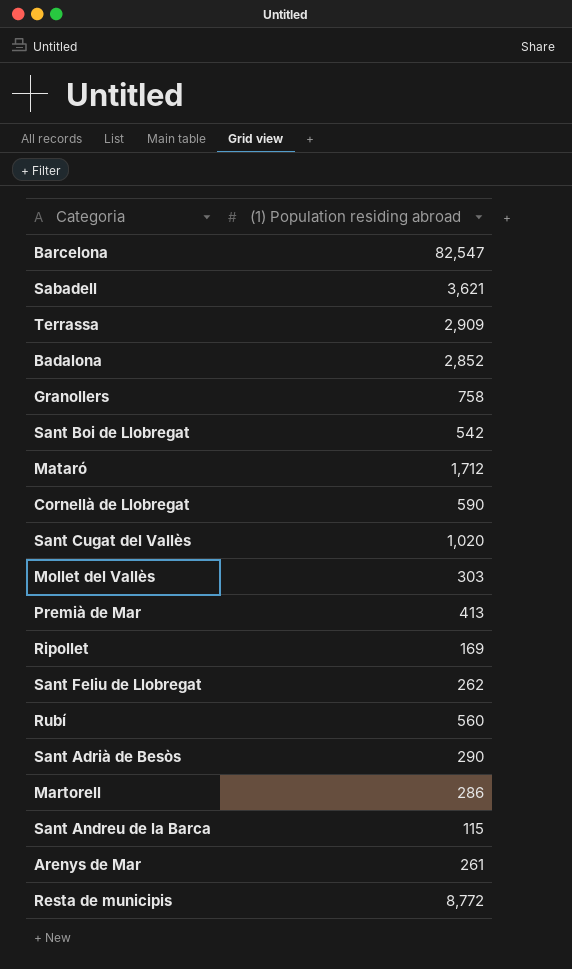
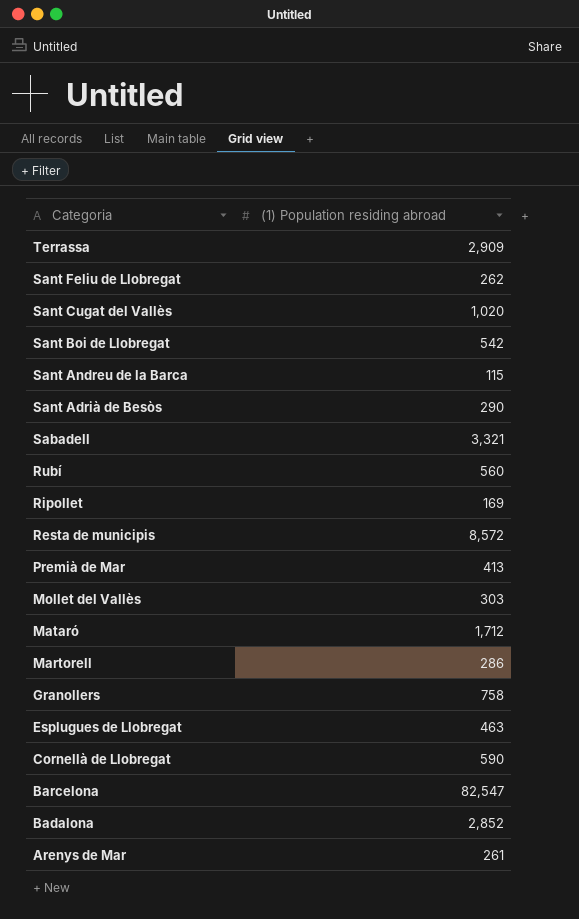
row order: none -> Categoria descending
Sabadell | (1) Population residing abroad: 3,621 -> 3,321
Resta de municipis | (1) Population residing abroad: 8,772 -> 8,572
row Esplugues de Llobregat: none -> 463

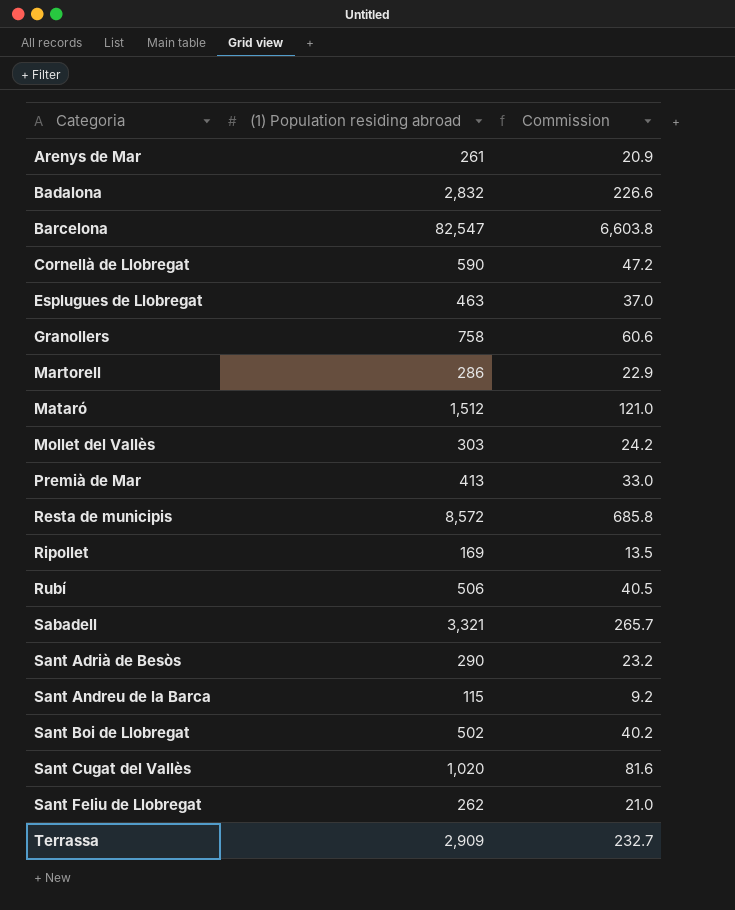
row order: Categoria descending -> Categoria ascending
column Commission | formula: none -> [(1) Population residing abroad] * 0.08
Badalona | (1) Population residing abroad: 2,852 -> 2,832
Mataró | (1) Population residing abroad: 1,712 -> 1,512
Rubí | (1) Population residing abroad: 560 -> 506
Sant Boi de Llobregat | (1) Population residing abroad: 542 -> 502

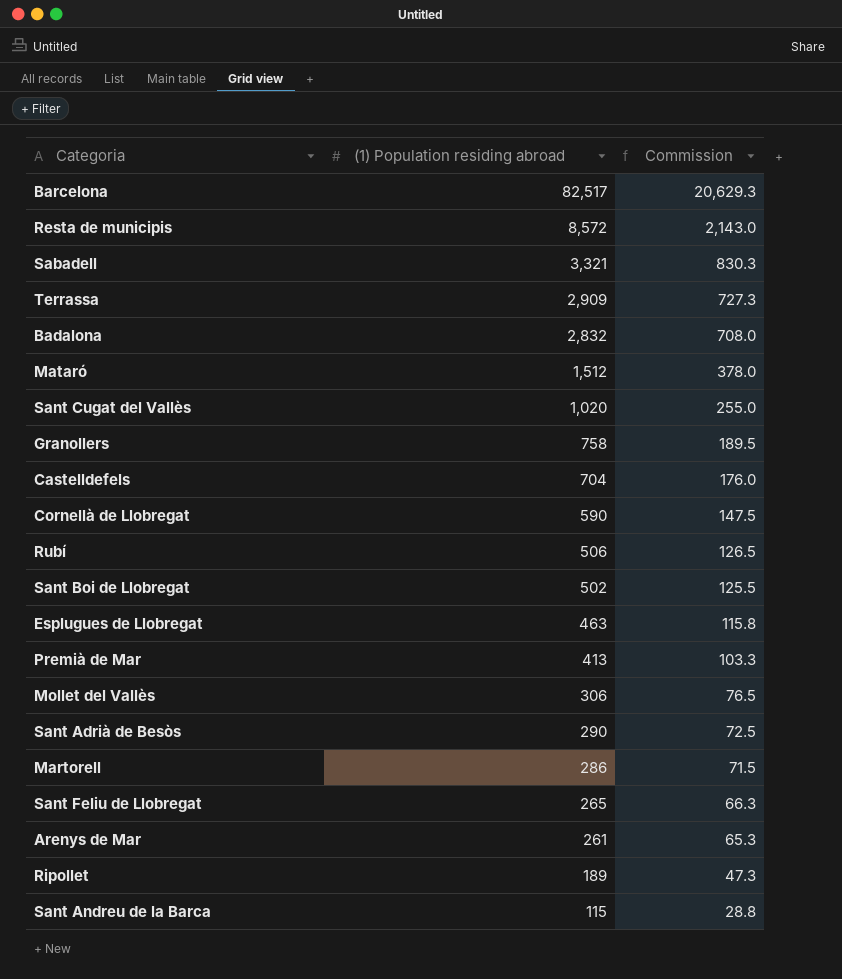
row order: Categoria ascending -> (1) Population residing abroad descending
column Commission | formula: [(1) Population residing abroad] * 0.08 -> [(1) Population residing abroad] * 0.25
Barcelona | (1) Population residing abroad: 82,547 -> 82,517
row Castelldefels: none -> 704 | 176.0
Mollet del Vallès | (1) Population residing abroad: 303 -> 306
Sant Feliu de Llobregat | (1) Population residing abroad: 262 -> 265
Ripollet | (1) Population residing abroad: 169 -> 189

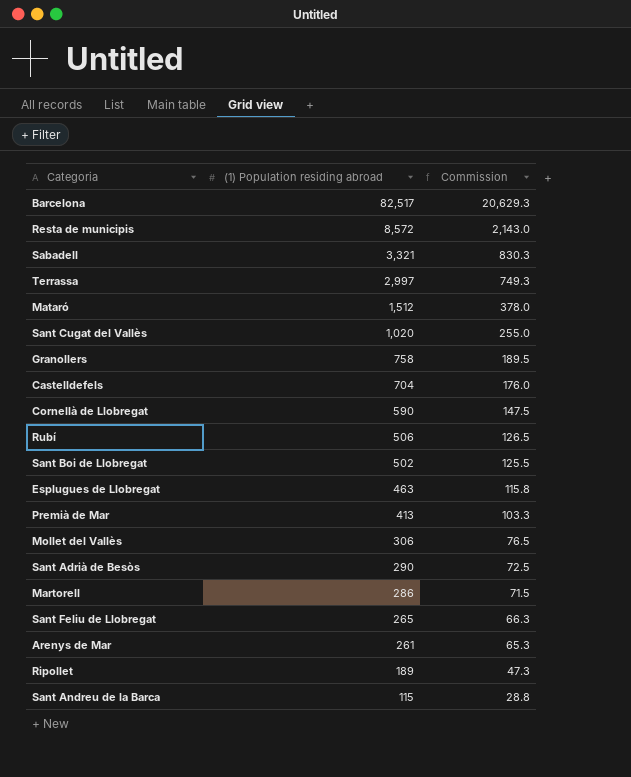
row Badalona: 2,832 | 708.0 -> none
Terrassa | (1) Population residing abroad: 2,909 -> 2,997
Terrassa | Commission: 727.3 -> 749.3

